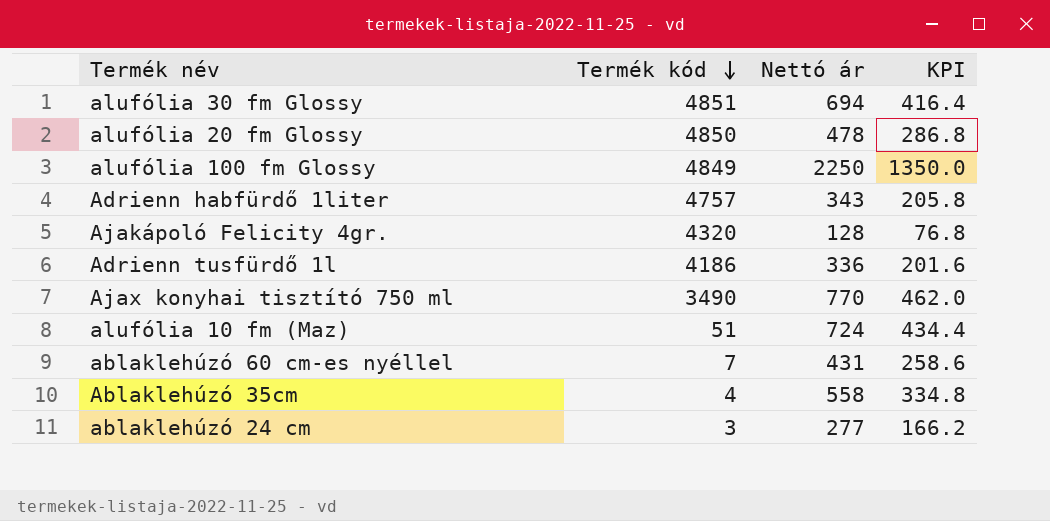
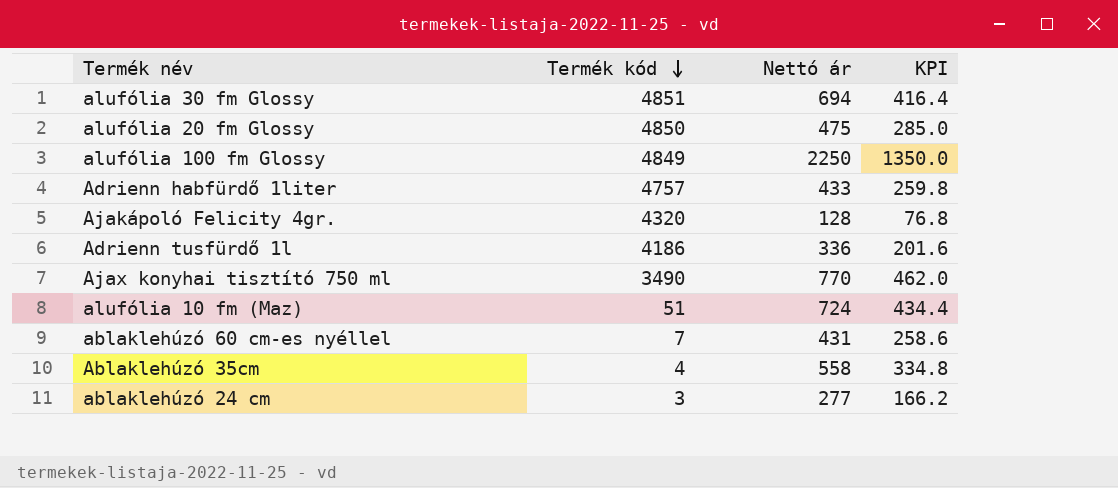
alufólia 20 fm Glossy | Nettó ár: 478 -> 475
alufólia 20 fm Glossy | KPI: 286.8 -> 285.0
Adrienn habfürdő 1liter | Nettó ár: 343 -> 433
Adrienn habfürdő 1liter | KPI: 205.8 -> 259.8

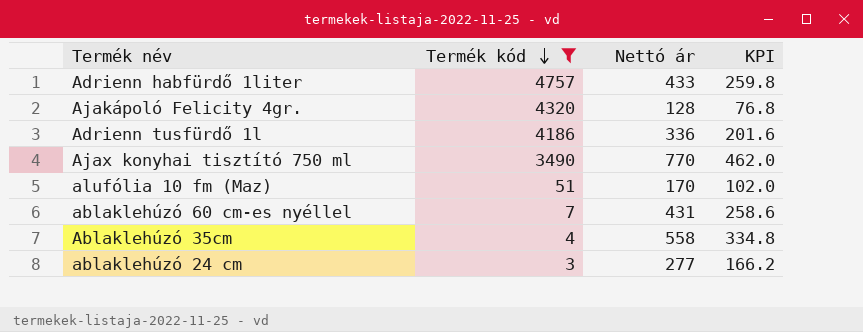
filter: none -> Termék kód <= 4757
alufólia 10 fm (Maz) | Nettó ár: 724 -> 170
alufólia 10 fm (Maz) | KPI: 434.4 -> 102.0

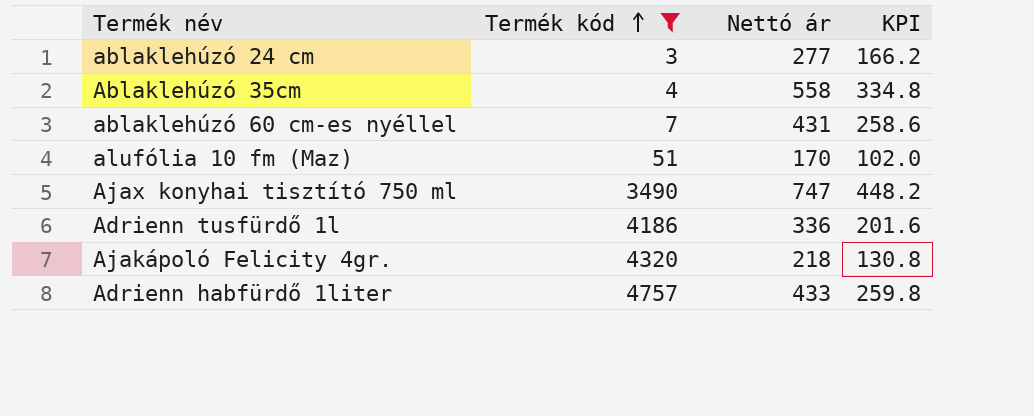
row order: Termék kód descending -> Termék kód ascending
Ajax konyhai tisztító 750 ml | Nettó ár: 770 -> 747
Ajax konyhai tisztító 750 ml | KPI: 462.0 -> 448.2
Ajakápoló Felicity 4gr. | Nettó ár: 128 -> 218
Ajakápoló Felicity 4gr. | KPI: 76.8 -> 130.8

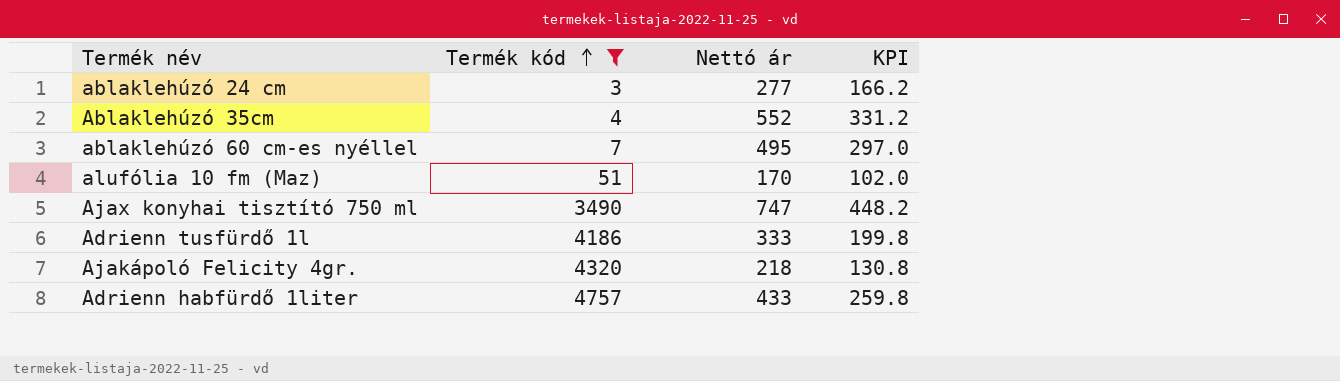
Ablaklehúzó 35cm | Nettó ár: 558 -> 552
Ablaklehúzó 35cm | KPI: 334.8 -> 331.2
ablaklehúzó 60 cm-es nyéllel | Nettó ár: 431 -> 495
ablaklehúzó 60 cm-es nyéllel | KPI: 258.6 -> 297.0
Adrienn tusfürdő 1l | Nettó ár: 336 -> 333
Adrienn tusfürdő 1l | KPI: 201.6 -> 199.8

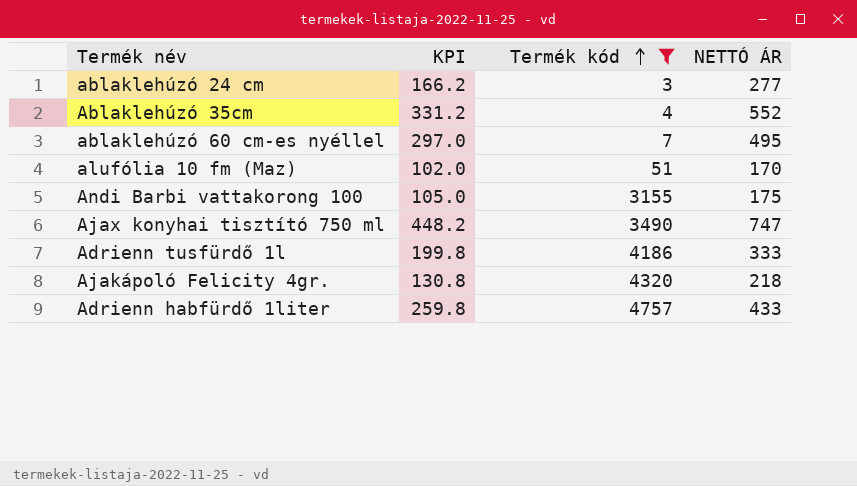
column KPI | position: 4 -> 2
column name: Nettó ár -> NETTÓ ÁR
row Andi Barbi vattakorong 100: none -> 105.0 | 3155 | 175

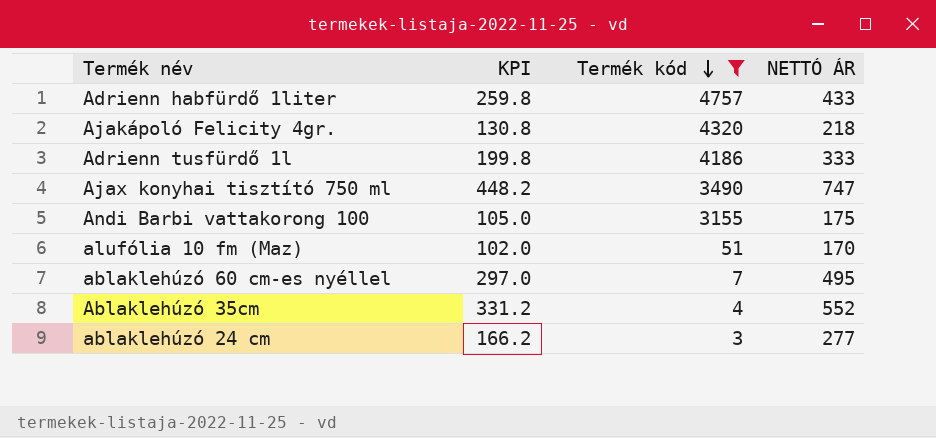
row order: Termék kód ascending -> Termék kód descending

